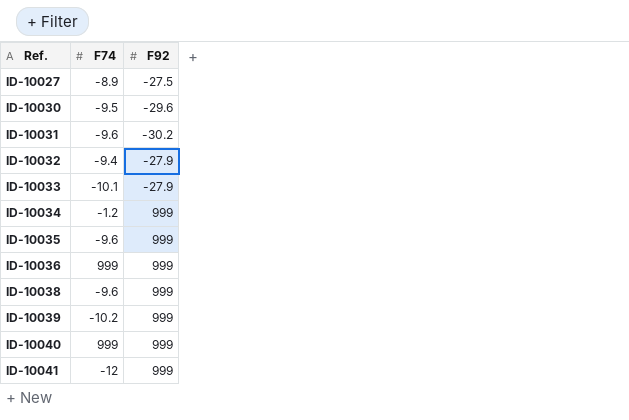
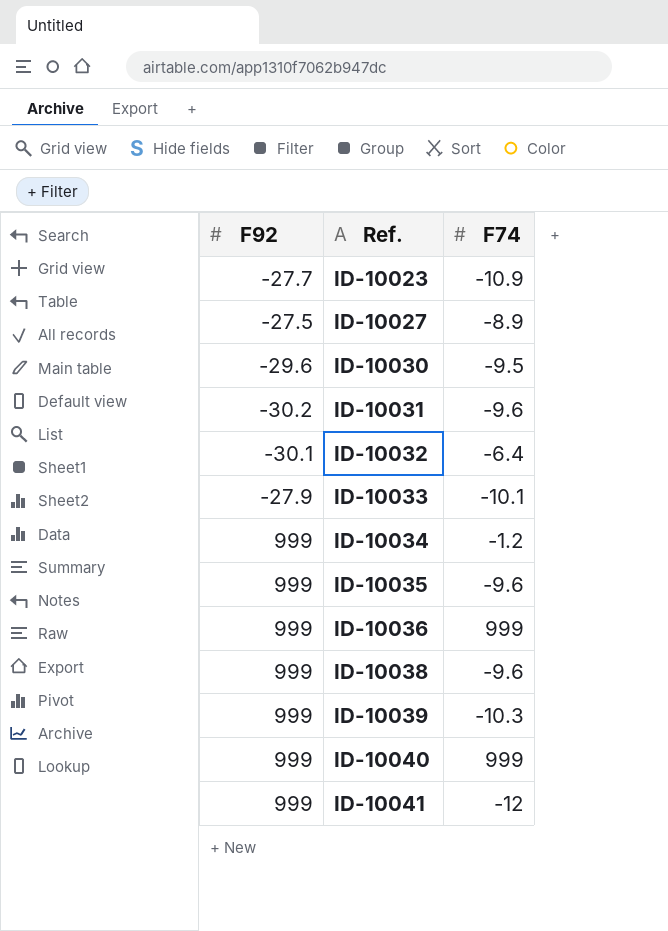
column F92 | position: 3 -> 1
row ID-10023: none -> -27.7 | -10.9
ID-10032 | F92: -27.9 -> -30.1
ID-10032 | F74: -9.4 -> -6.4
ID-10039 | F74: -10.2 -> -10.3

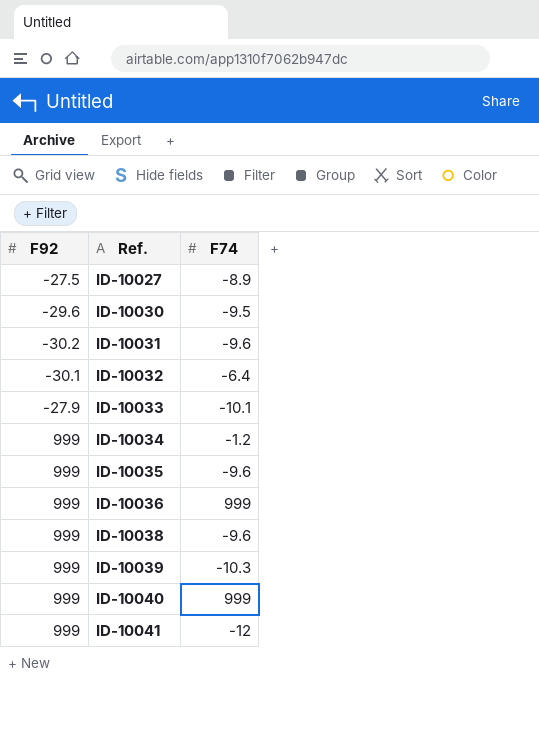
row ID-10023: -27.7 | -10.9 -> none

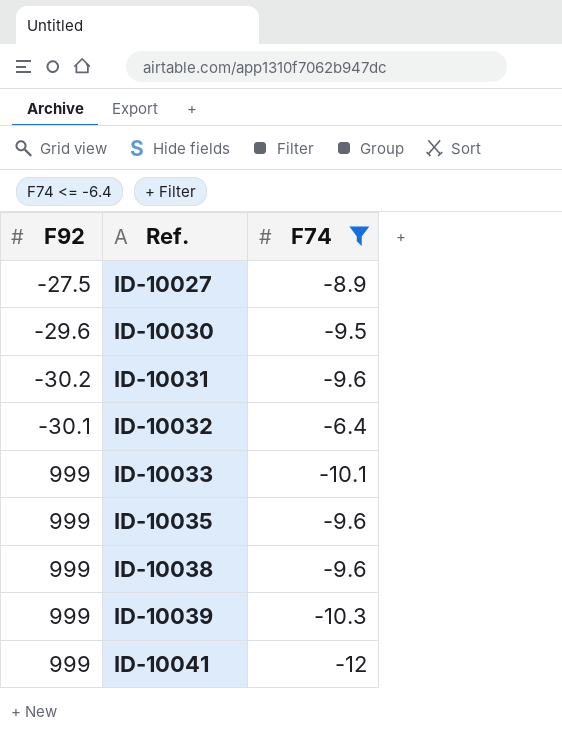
filter: none -> F74 <= -6.4
ID-10033 | F92: -27.9 -> 999

